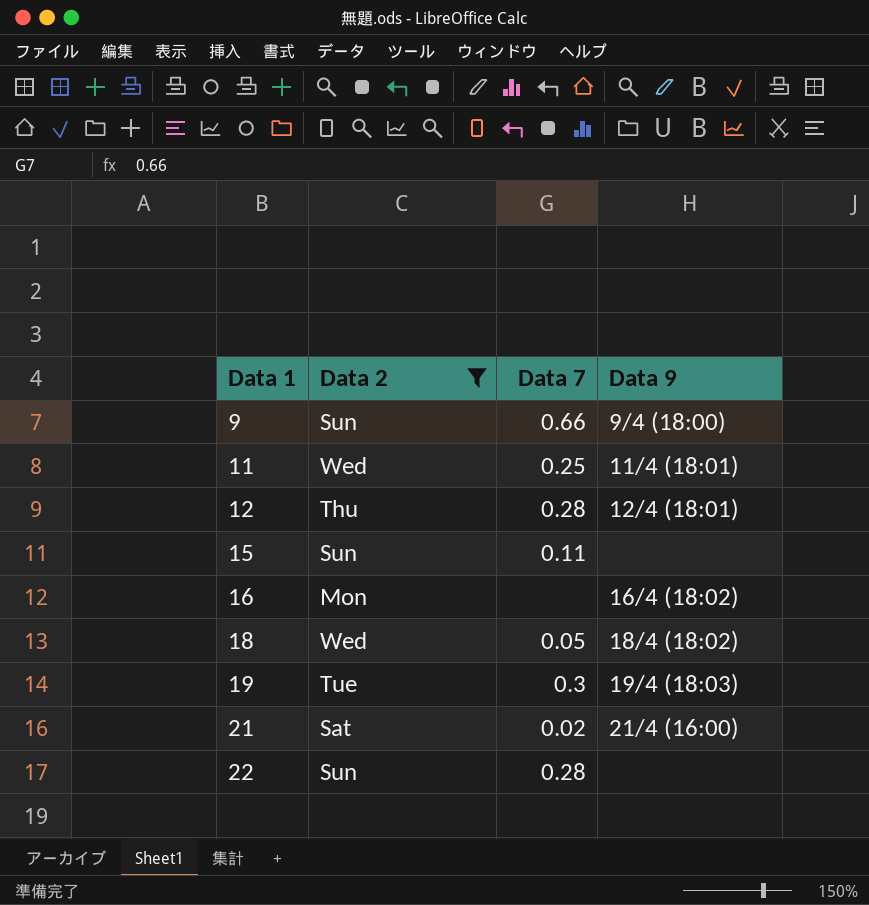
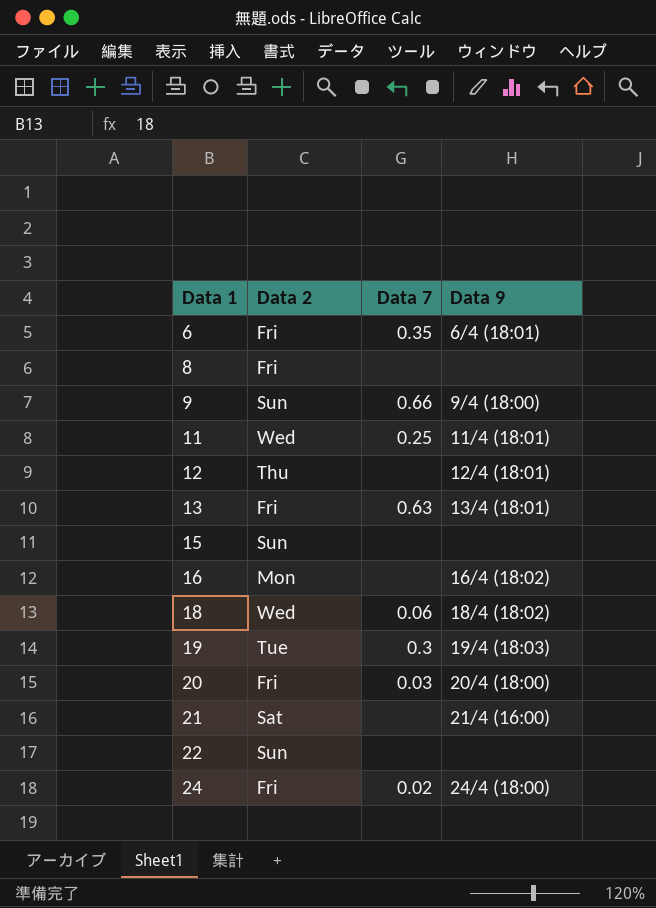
filter: Data 2 != Fri -> none
12 | Data 7: 0.28 -> none
15 | Data 7: 0.11 -> none
18 | Data 7: 0.05 -> 0.06
21 | Data 7: 0.02 -> none
22 | Data 7: 0.28 -> none

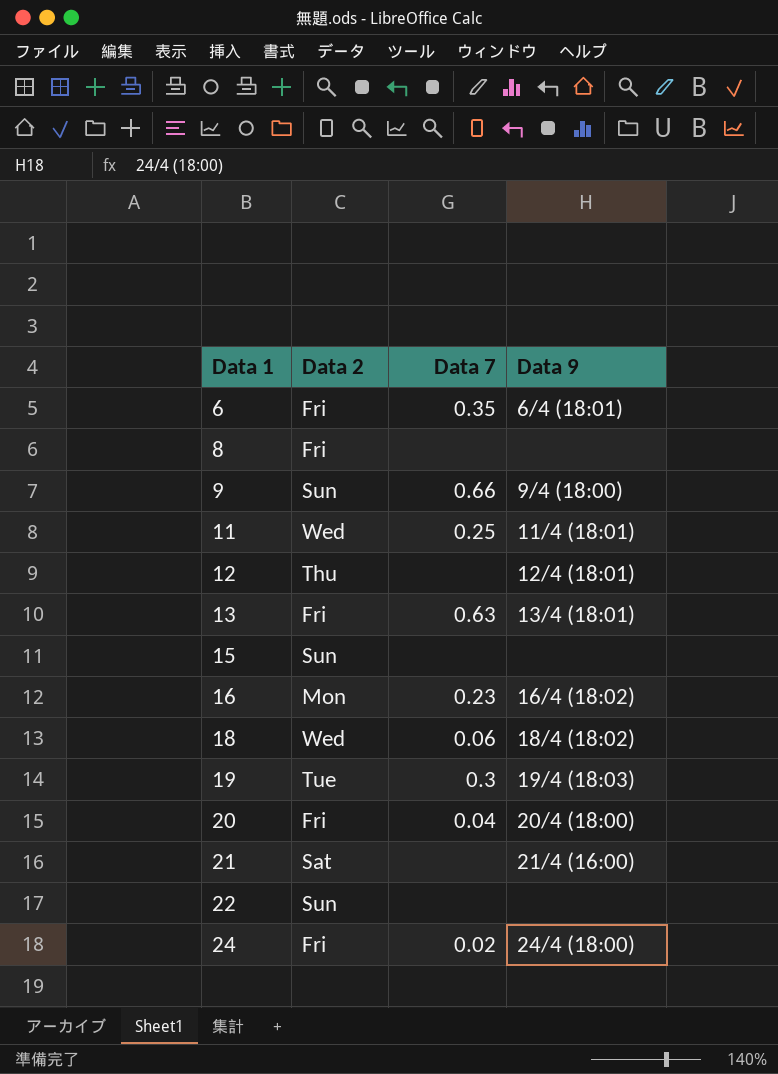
16 | Data 7: none -> 0.23
20 | Data 7: 0.03 -> 0.04

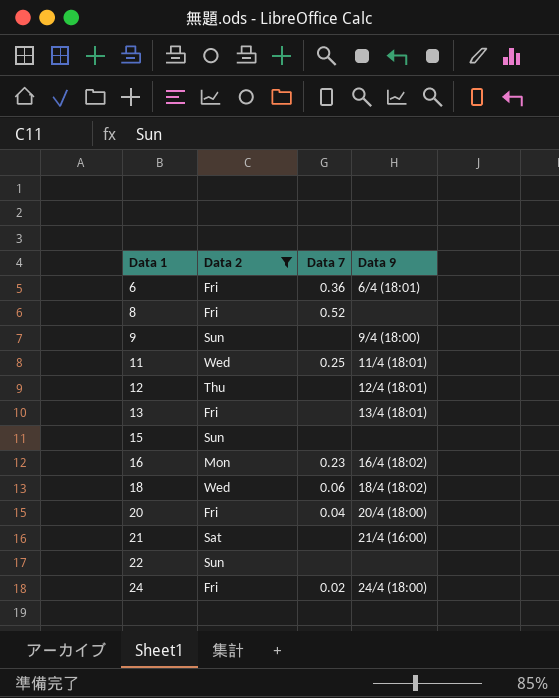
filter: none -> Data 2 != Tue
6 | Data 7: 0.35 -> 0.36
8 | Data 7: none -> 0.52
9 | Data 7: 0.66 -> none
13 | Data 7: 0.63 -> none

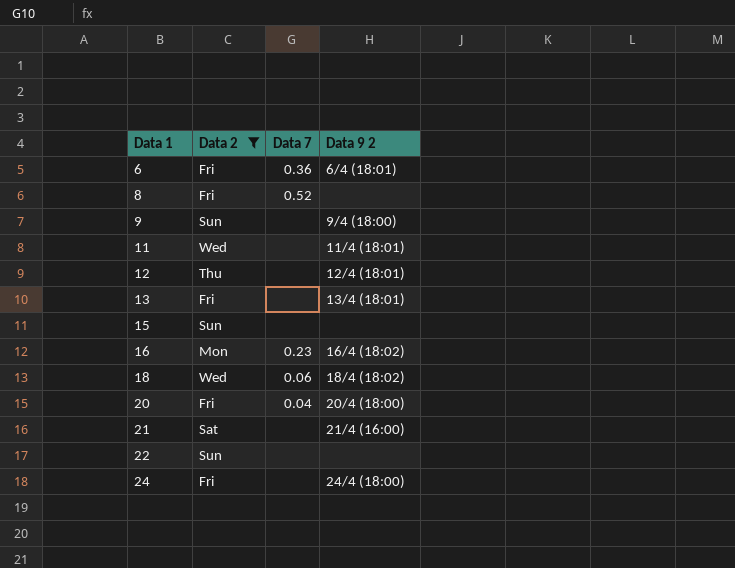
column name: Data 9 -> Data 9 2
11 | Data 7: 0.25 -> none
24 | Data 7: 0.02 -> none

